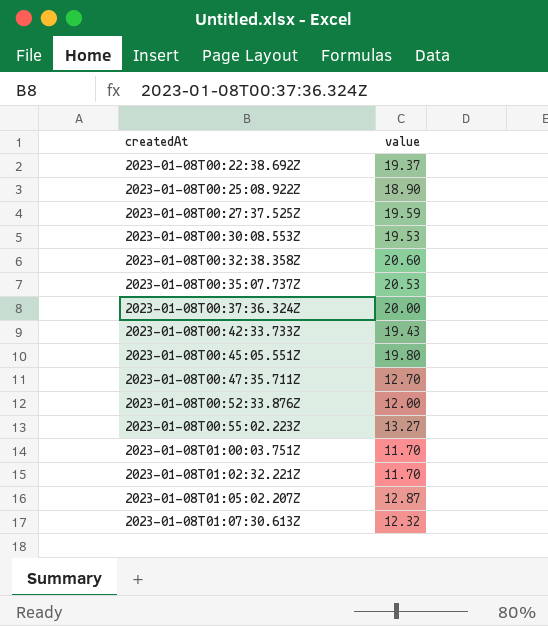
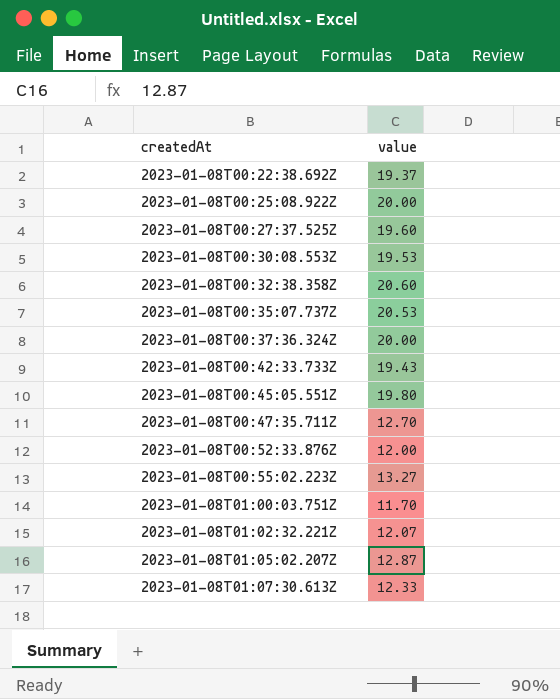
2023-01-08T00:25:08.922Z | value: 18.90 -> 20.00
2023-01-08T00:27:37.525Z | value: 19.59 -> 19.60
2023-01-08T01:02:32.221Z | value: 11.70 -> 12.07
2023-01-08T01:07:30.613Z | value: 12.32 -> 12.33

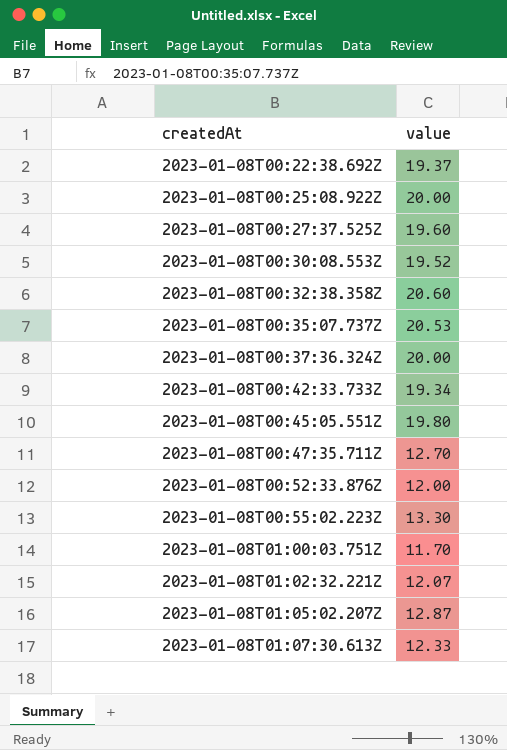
2023-01-08T00:30:08.553Z | value: 19.53 -> 19.52
2023-01-08T00:42:33.733Z | value: 19.43 -> 19.34
2023-01-08T00:55:02.223Z | value: 13.27 -> 13.30

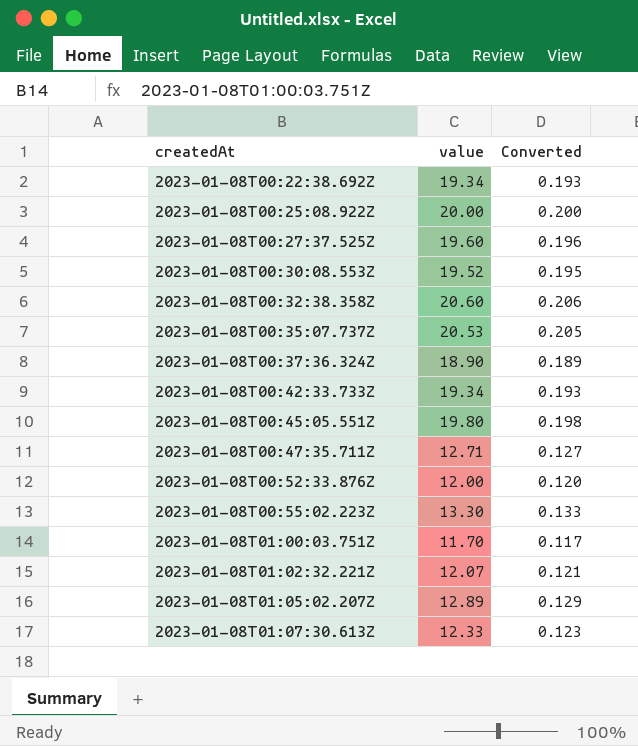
column Converted | formula: none -> [value] * 0.01
2023-01-08T00:22:38.692Z | value: 19.37 -> 19.34
2023-01-08T00:37:36.324Z | value: 20.00 -> 18.90
2023-01-08T00:47:35.711Z | value: 12.70 -> 12.71
2023-01-08T01:05:02.207Z | value: 12.87 -> 12.89

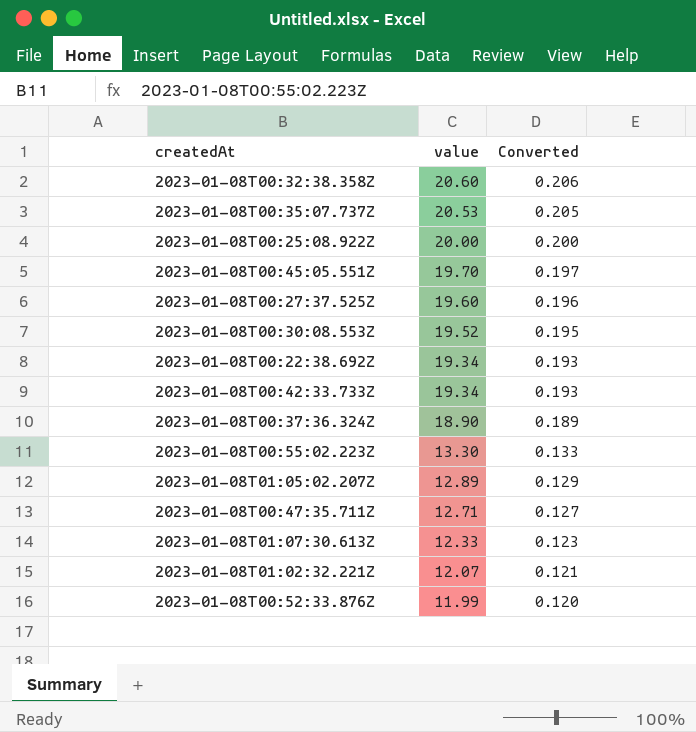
row order: createdAt ascending -> value descending
row 2023-01-08T01:00:03.751Z: 11.70 | 0.117 -> none
2023-01-08T00:45:05.551Z | value: 19.80 -> 19.70
2023-01-08T00:45:05.551Z | Converted: 0.198 -> 0.197
2023-01-08T00:52:33.876Z | value: 12.00 -> 11.99

